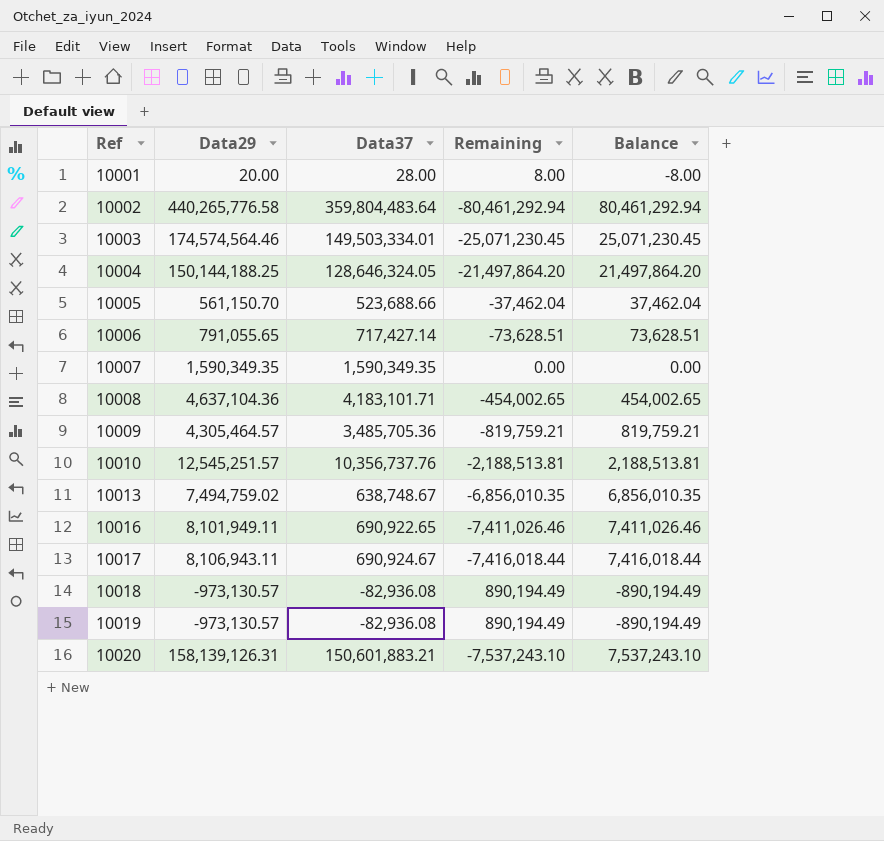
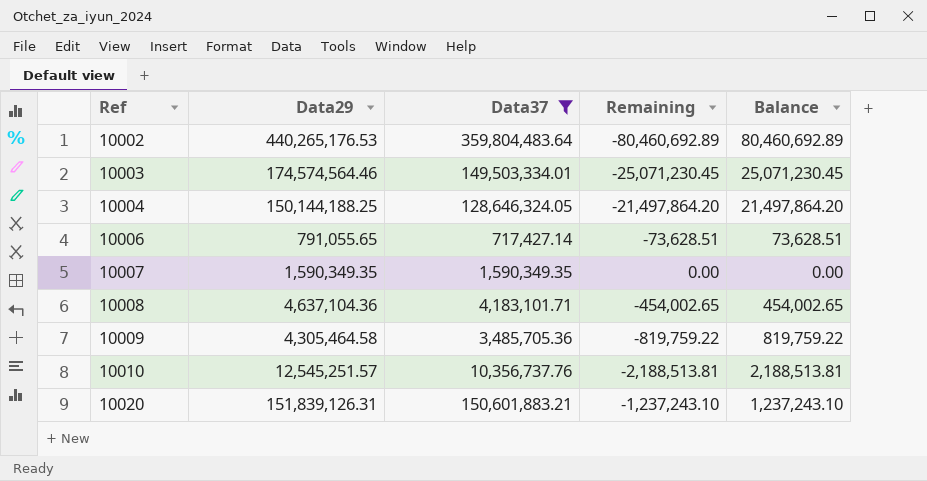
filter: none -> Data37 >= 717,427.14
10002 | Data29: 440,265,776.58 -> 440,265,176.53
10002 | Remaining: -80,461,292.94 -> -80,460,692.89
10002 | Balance: 80,461,292.94 -> 80,460,692.89
10009 | Data29: 4,305,464.57 -> 4,305,464.58
10009 | Remaining: -819,759.21 -> -819,759.22
10009 | Balance: 819,759.21 -> 819,759.22
10020 | Data29: 158,139,126.31 -> 151,839,126.31
10020 | Remaining: -7,537,243.10 -> -1,237,243.10
10020 | Balance: 7,537,243.10 -> 1,237,243.10

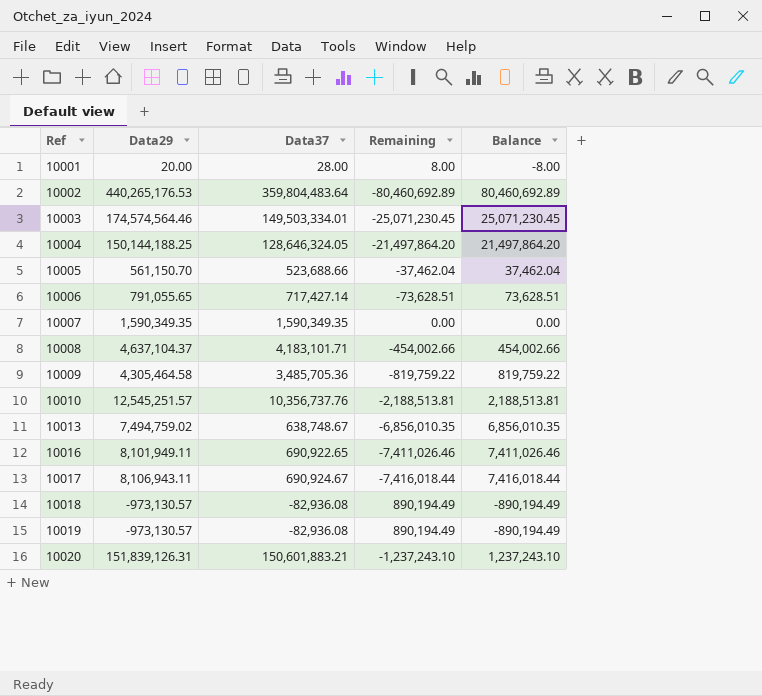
filter: Data37 >= 717,427.14 -> none
10008 | Data29: 4,637,104.36 -> 4,637,104.37
10008 | Remaining: -454,002.65 -> -454,002.66
10008 | Balance: 454,002.65 -> 454,002.66

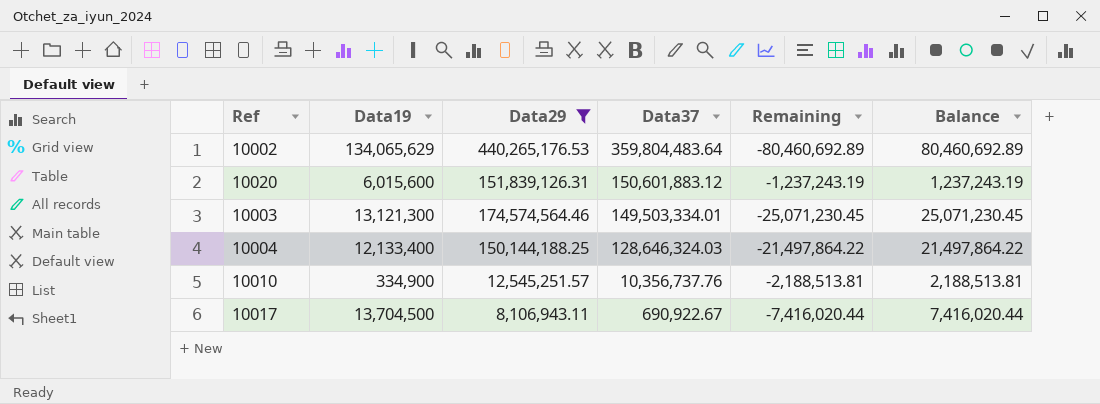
filter: none -> Data29 >= 8,106,943.11
row order: Ref ascending -> Data37 descending
column Data19 | position: none -> 2
10020 | Data37: 150,601,883.21 -> 150,601,883.12
10020 | Remaining: -1,237,243.10 -> -1,237,243.19
10020 | Balance: 1,237,243.10 -> 1,237,243.19
10004 | Data37: 128,646,324.05 -> 128,646,324.03
10004 | Remaining: -21,497,864.20 -> -21,497,864.22
10004 | Balance: 21,497,864.20 -> 21,497,864.22
10017 | Data37: 690,924.67 -> 690,922.67
10017 | Remaining: -7,416,018.44 -> -7,416,020.44
10017 | Balance: 7,416,018.44 -> 7,416,020.44

